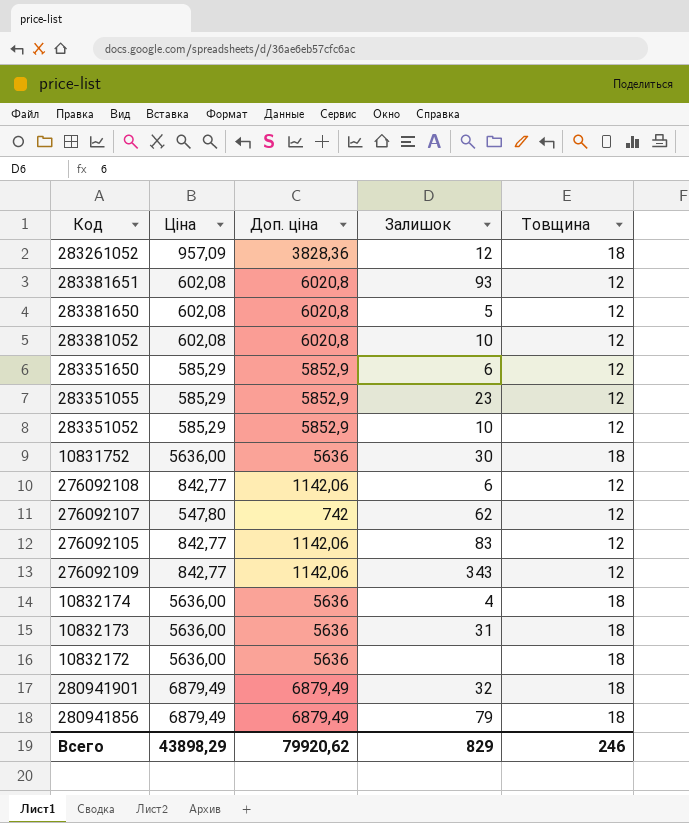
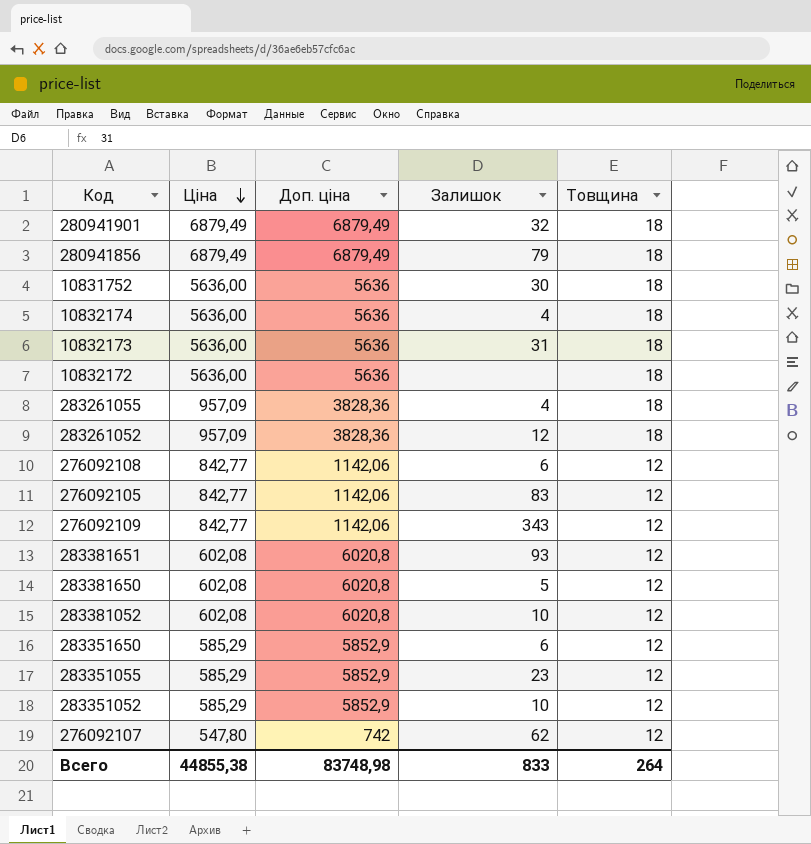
row order: none -> Ціна descending
row 283261055: none -> 957,09 | 3828,36 | 4 | 18
Всего | Ціна: 43898,29 -> 44855,38
Всего | Доп. ціна: 79920,62 -> 83748,98
Всего | Залишок: 829 -> 833
Всего | Товщина: 246 -> 264

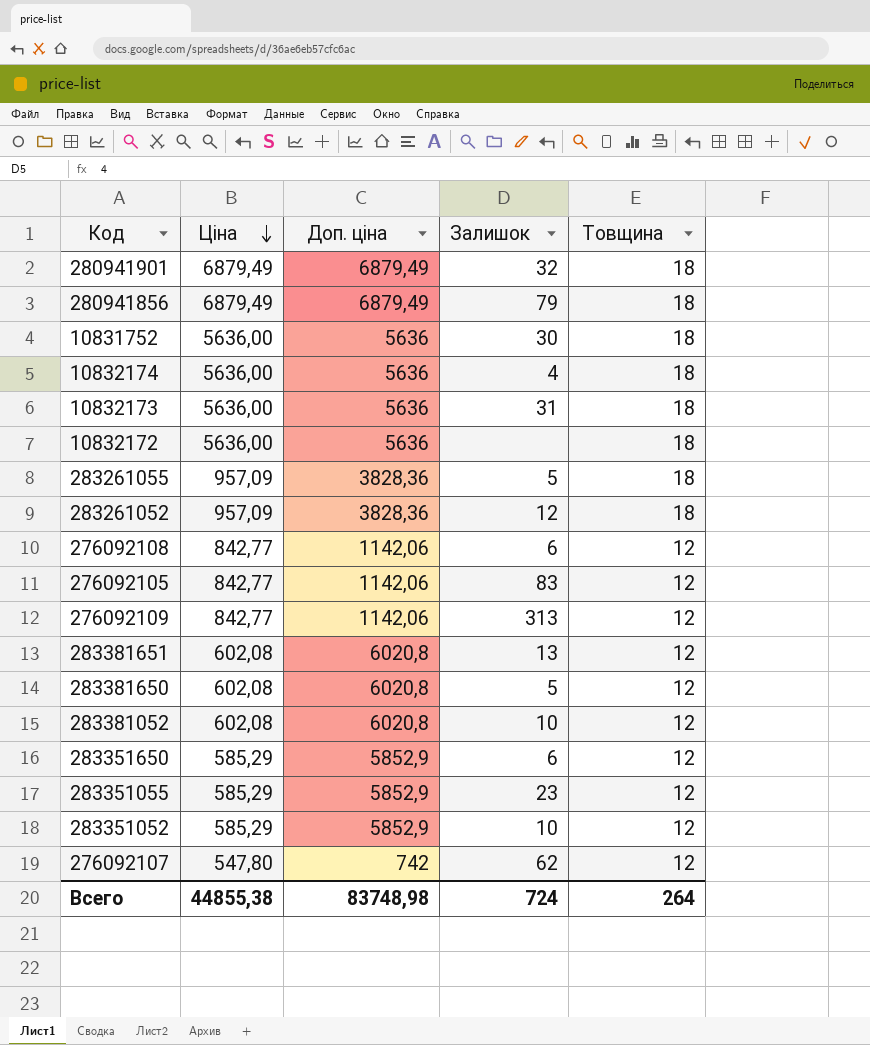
283261055 | Залишок: 4 -> 5
276092109 | Залишок: 343 -> 313
283381651 | Залишок: 93 -> 13
Всего | Залишок: 833 -> 724

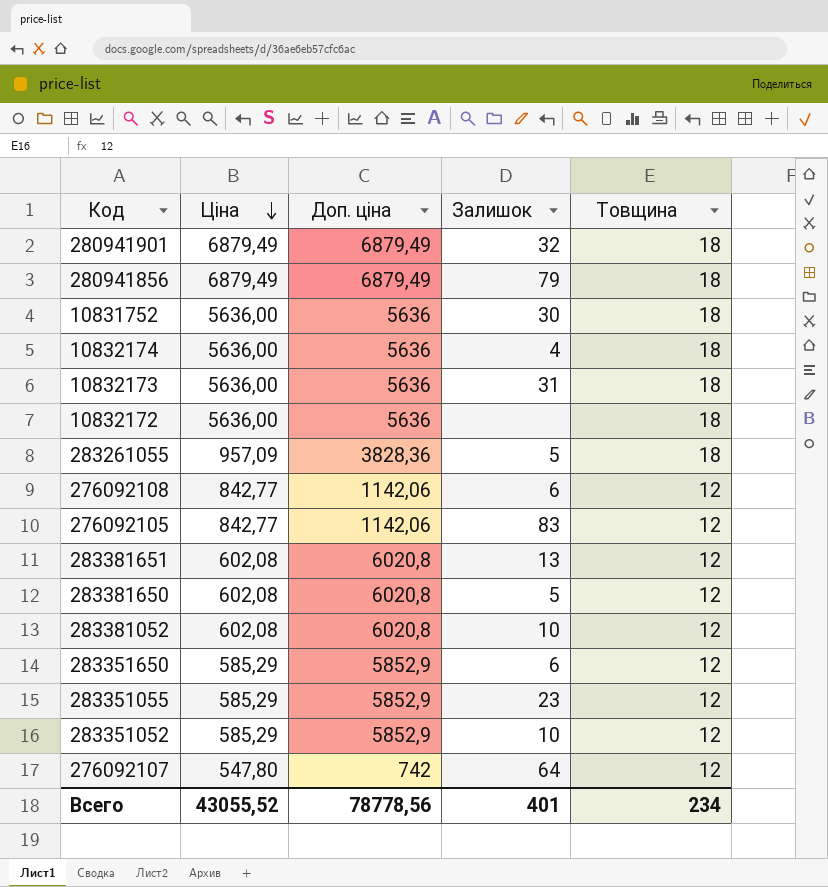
row 283261052: 957,09 | 3828,36 | 12 | 18 -> none
row 276092109: 842,77 | 1142,06 | 313 | 12 -> none
276092107 | Залишок: 62 -> 64
Всего | Ціна: 44855,38 -> 43055,52
Всего | Доп. ціна: 83748,98 -> 78778,56
Всего | Залишок: 724 -> 401
Всего | Товщина: 264 -> 234

